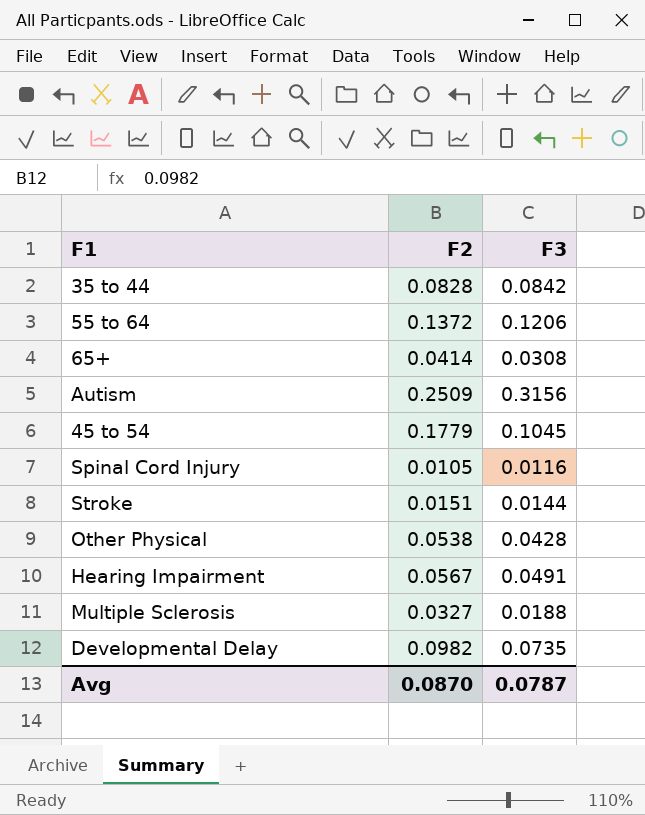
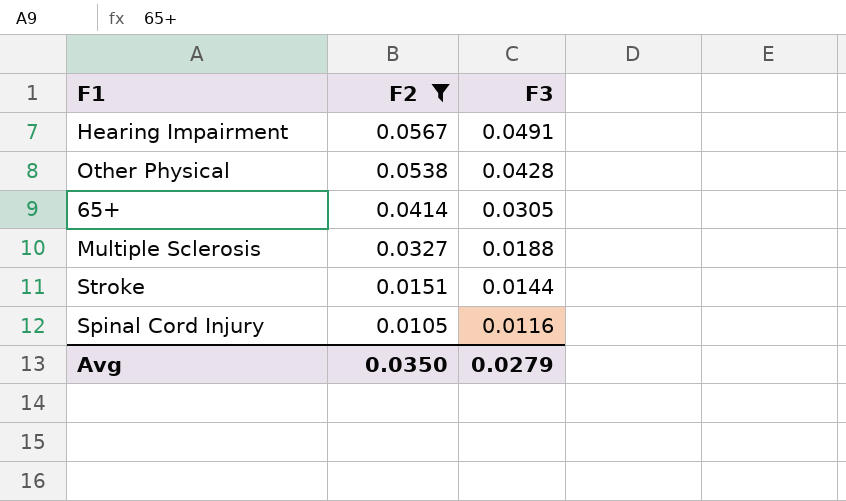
filter: none -> F2 <= 0.0567
row order: none -> F2 descending
65+ | F3: 0.0308 -> 0.0305
Avg | F2: 0.0870 -> 0.0350
Avg | F3: 0.0787 -> 0.0279

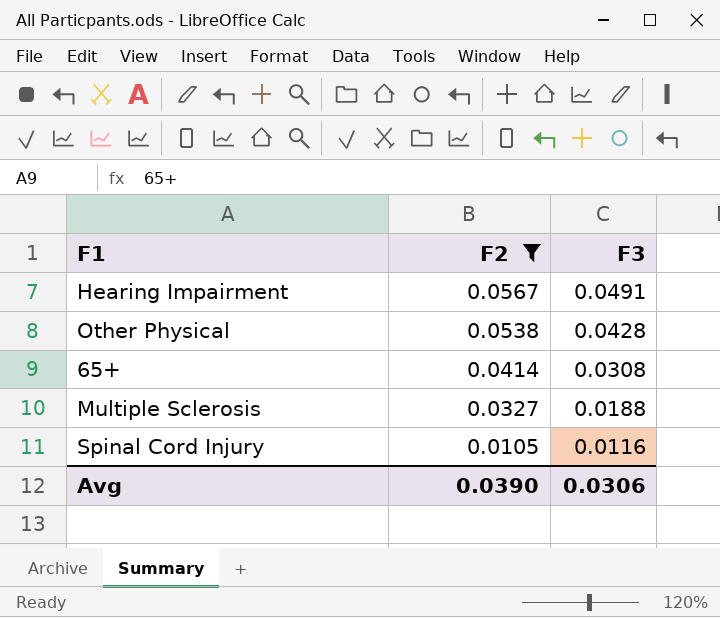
row Stroke: 0.0151 | 0.0144 -> none
65+ | F3: 0.0305 -> 0.0308
Avg | F2: 0.0350 -> 0.0390
Avg | F3: 0.0279 -> 0.0306

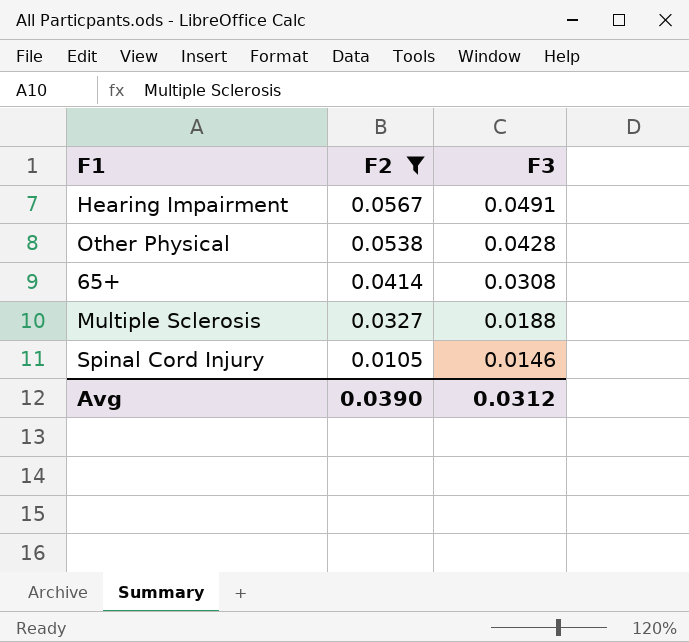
Spinal Cord Injury | F3: 0.0116 -> 0.0146
Avg | F3: 0.0306 -> 0.0312

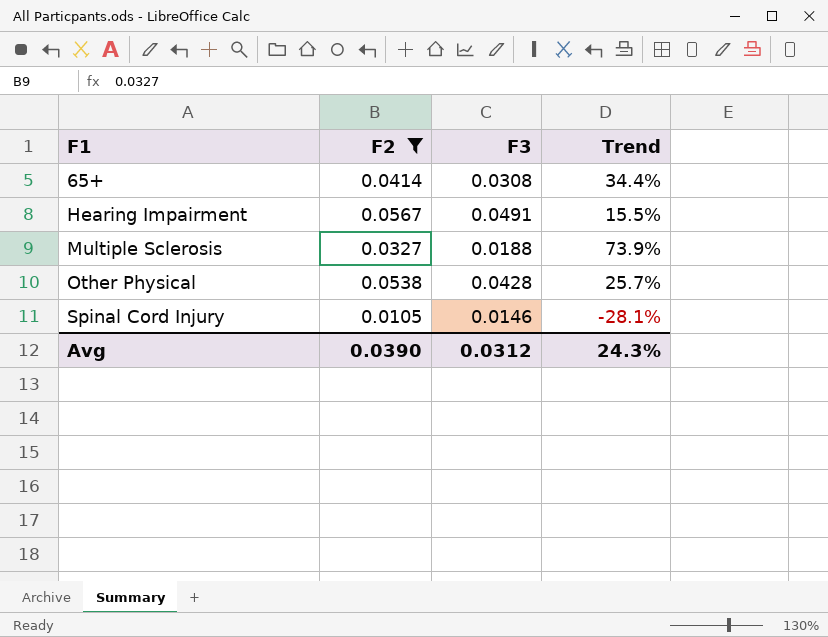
row order: F2 descending -> F1 ascending
column Trend | formula: none -> ([F2] - [F3]) / [F3]

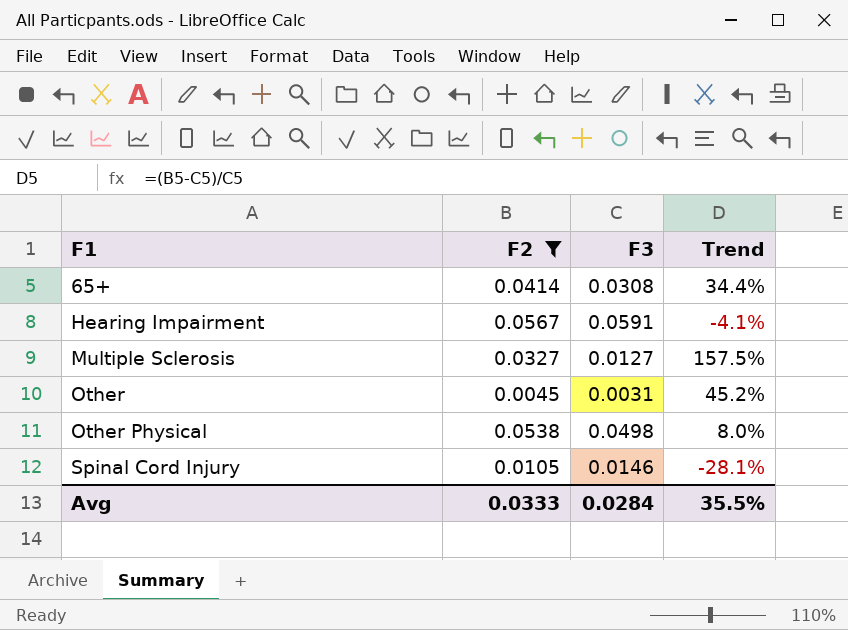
Hearing Impairment | F3: 0.0491 -> 0.0591
Hearing Impairment | Trend: 15.5% -> -4.1%
Multiple Sclerosis | F3: 0.0188 -> 0.0127
Multiple Sclerosis | Trend: 73.9% -> 157.5%
row Other: none -> 0.0045 | 0.0031 | 45.2%
Other Physical | F3: 0.0428 -> 0.0498
Other Physical | Trend: 25.7% -> 8.0%
Avg | F2: 0.0390 -> 0.0333
Avg | F3: 0.0312 -> 0.0284
Avg | Trend: 24.3% -> 35.5%

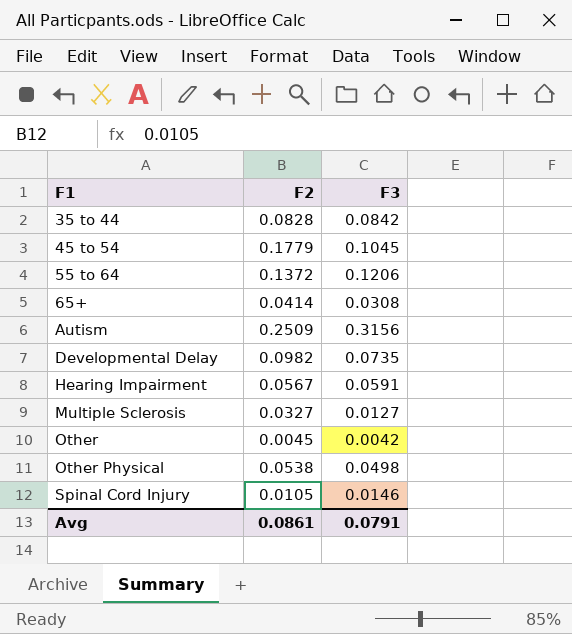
filter: F2 <= 0.0567 -> none
column Trend | formula: ([F2] - [F3]) / [F3] -> none
Other | F3: 0.0031 -> 0.0042
Avg | F2: 0.0333 -> 0.0861
Avg | F3: 0.0284 -> 0.0791

